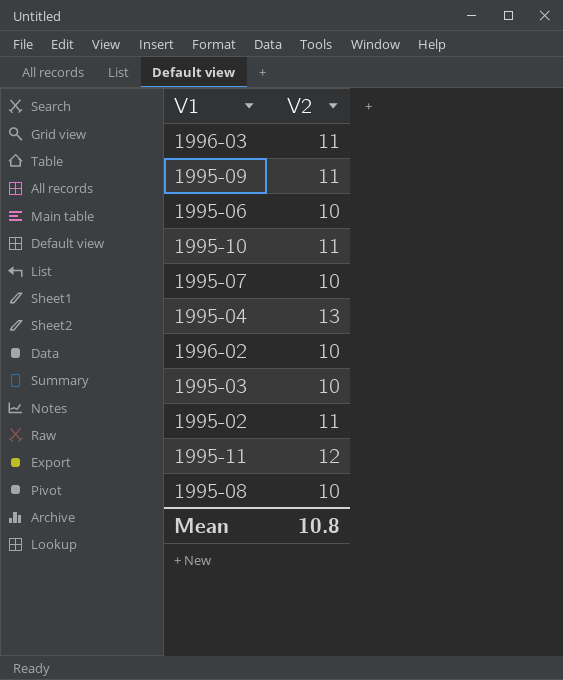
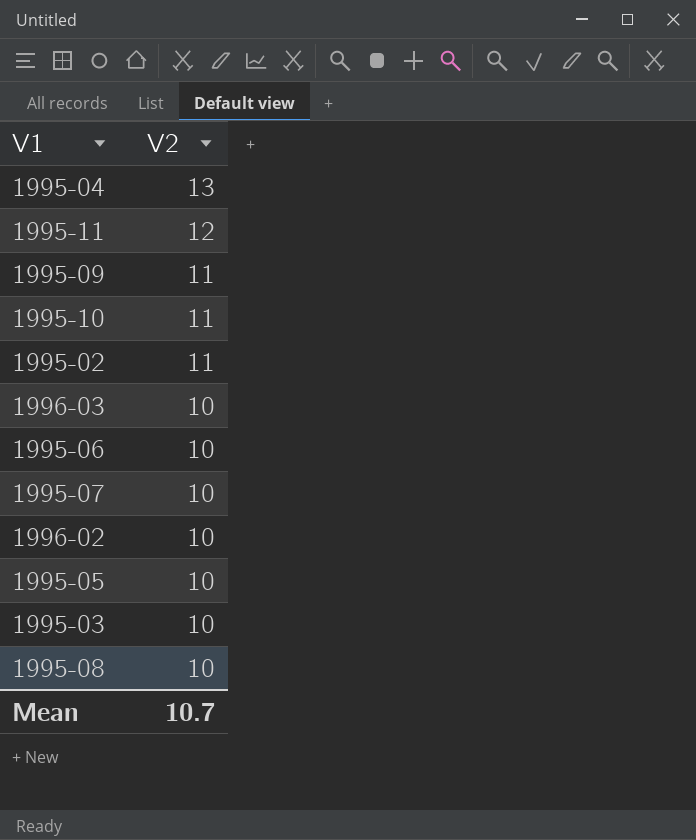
row order: none -> V2 descending
1996-03 | V2: 11 -> 10
row 1995-05: none -> 10
Mean | V2: 10.8 -> 10.7

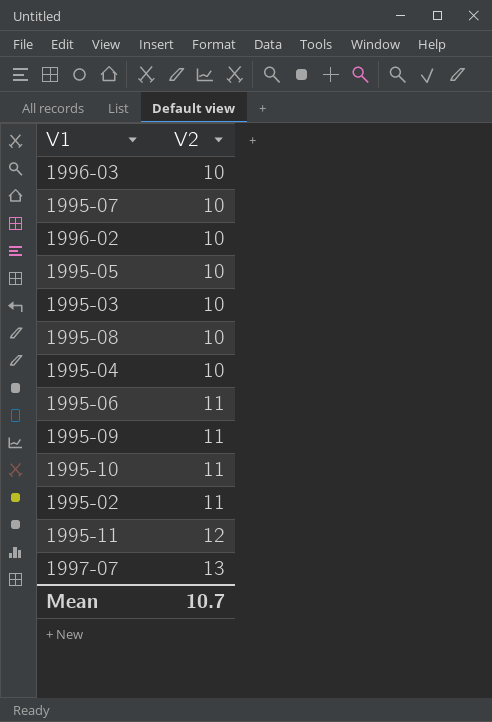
row order: V2 descending -> V2 ascending
1995-04 | V2: 13 -> 10
1995-06 | V2: 10 -> 11
row 1997-07: none -> 13

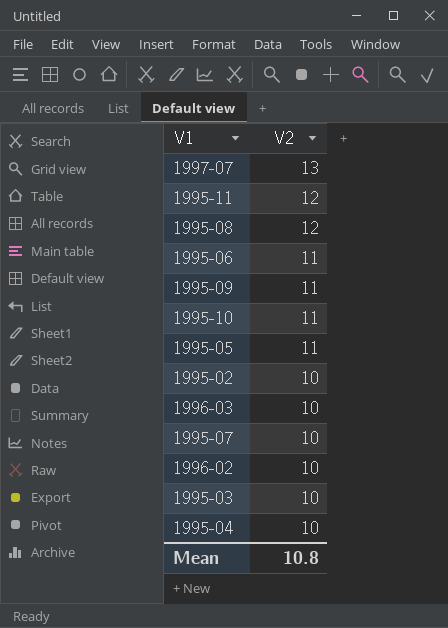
row order: V2 ascending -> V2 descending
1995-08 | V2: 10 -> 12
1995-05 | V2: 10 -> 11
1995-02 | V2: 11 -> 10
Mean | V2: 10.7 -> 10.8

